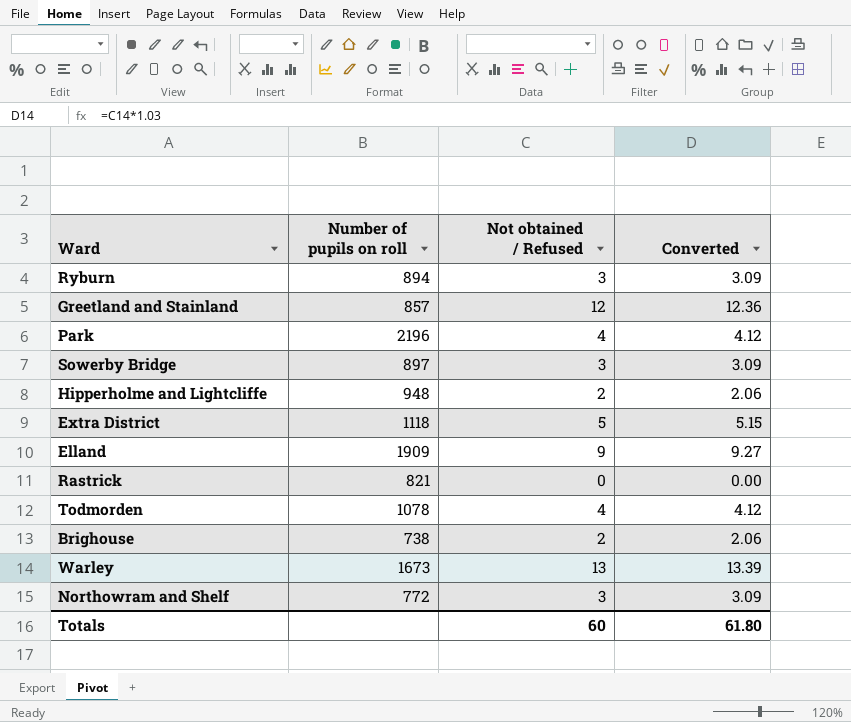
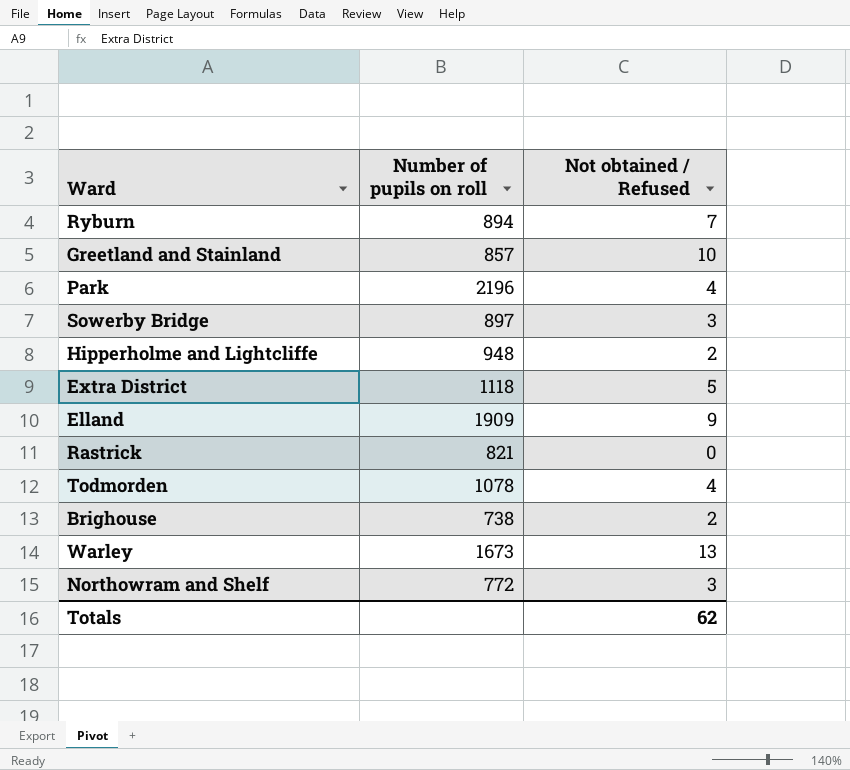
column Converted | formula: [Not obtained / Refused] * 1.03 -> none
Ryburn | Not obtained / Refused: 3 -> 7
Greetland and Stainland | Not obtained / Refused: 12 -> 10
Totals | Not obtained / Refused: 60 -> 62

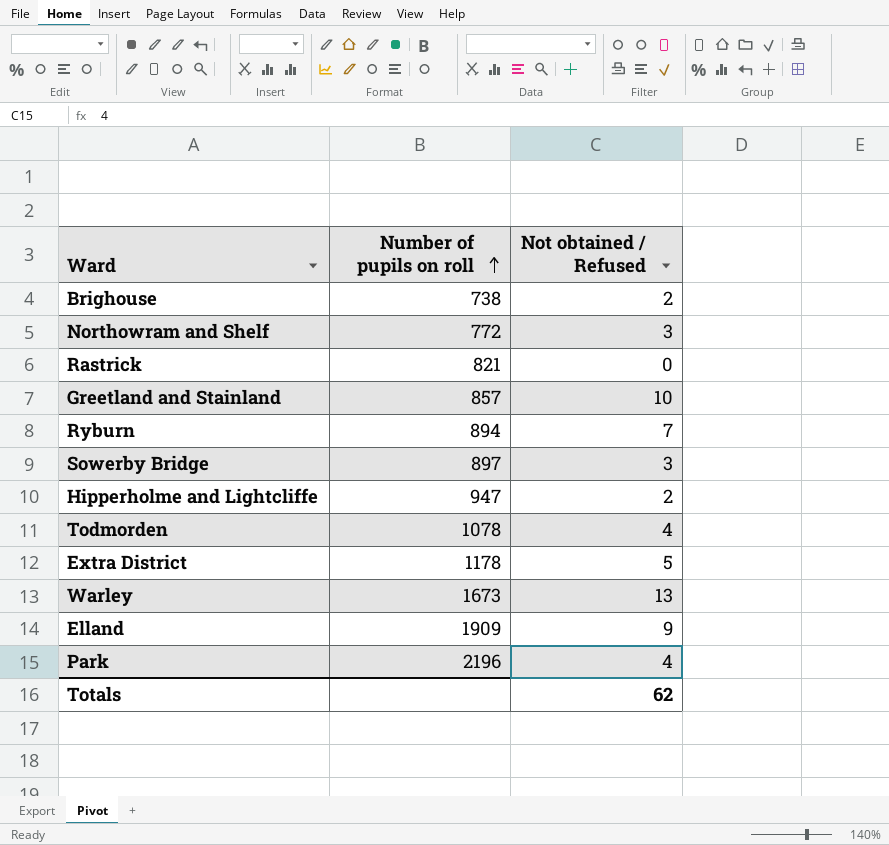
row order: none -> Number of pupils on roll ascending
Hipperholme and Lightcliffe | Number of pupils on roll: 948 -> 947
Extra District | Number of pupils on roll: 1118 -> 1178

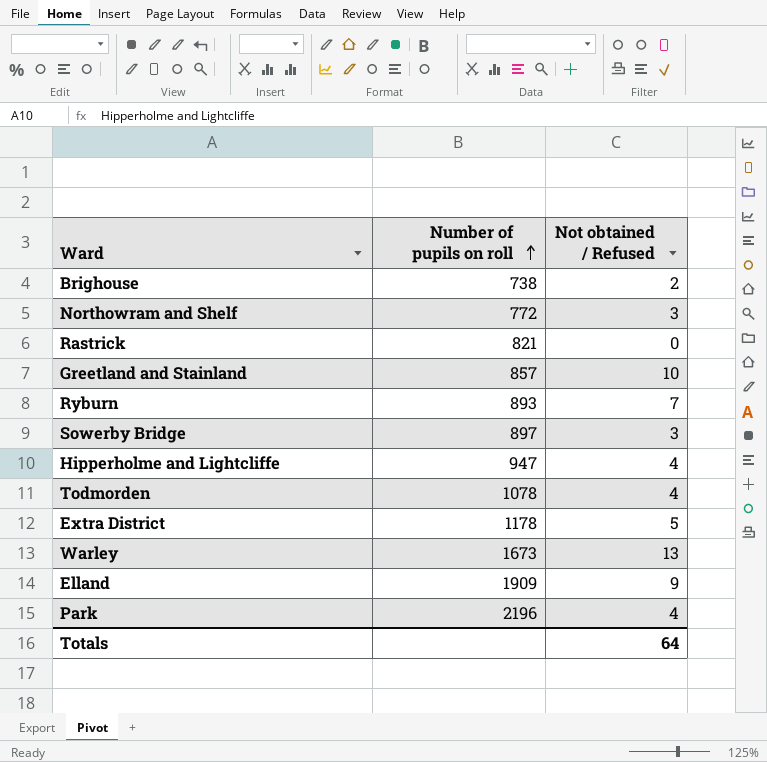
Ryburn | Number of pupils on roll: 894 -> 893
Hipperholme and Lightcliffe | Not obtained / Refused: 2 -> 4
Totals | Not obtained / Refused: 62 -> 64

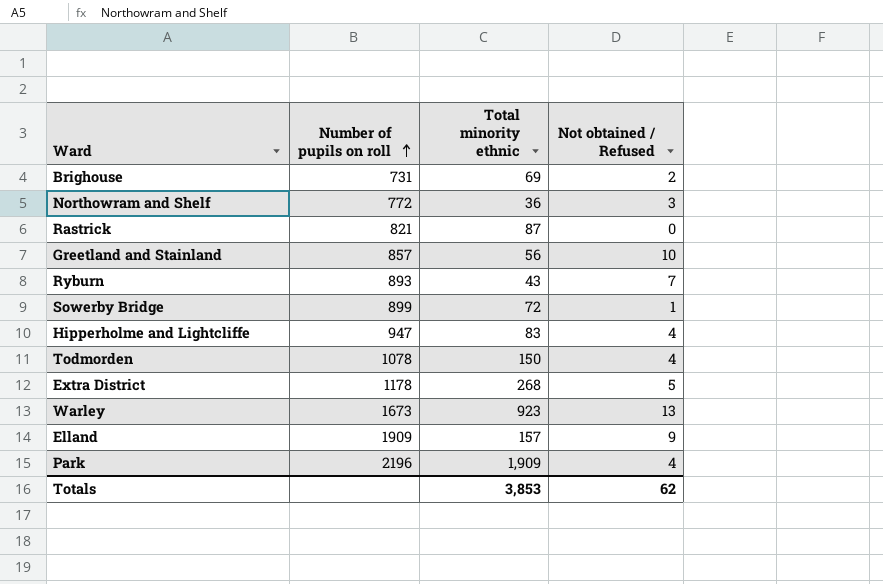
column Total minority ethnic | position: none -> 3
Brighouse | Number of pupils on roll: 738 -> 731
Sowerby Bridge | Number of pupils on roll: 897 -> 899
Sowerby Bridge | Not obtained / Refused: 3 -> 1
Totals | Not obtained / Refused: 64 -> 62

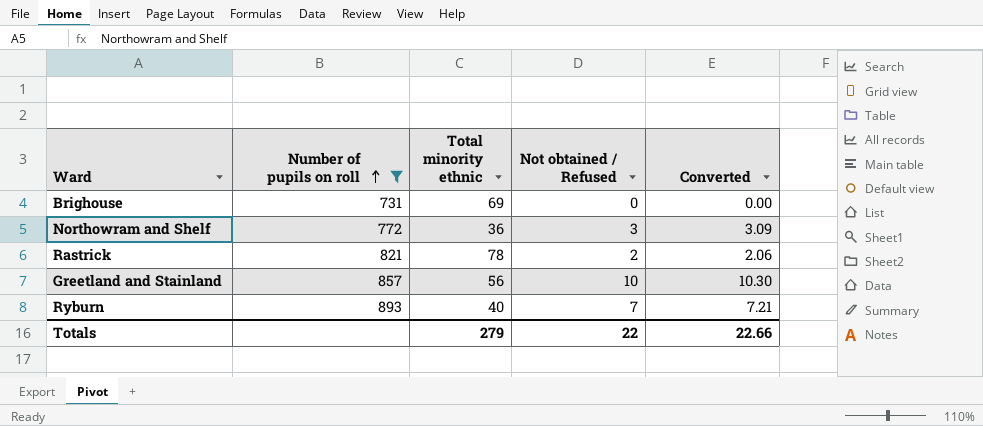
filter: none -> Number of pupils on roll <= 893
column Converted | formula: none -> [Not obtained / Refused] * 1.03
Brighouse | Not obtained / Refused: 2 -> 0
Rastrick | Total minority ethnic: 87 -> 78
Rastrick | Not obtained / Refused: 0 -> 2
Ryburn | Total minority ethnic: 43 -> 40
Totals | Total minority ethnic: 3,853 -> 279
Totals | Not obtained / Refused: 62 -> 22

